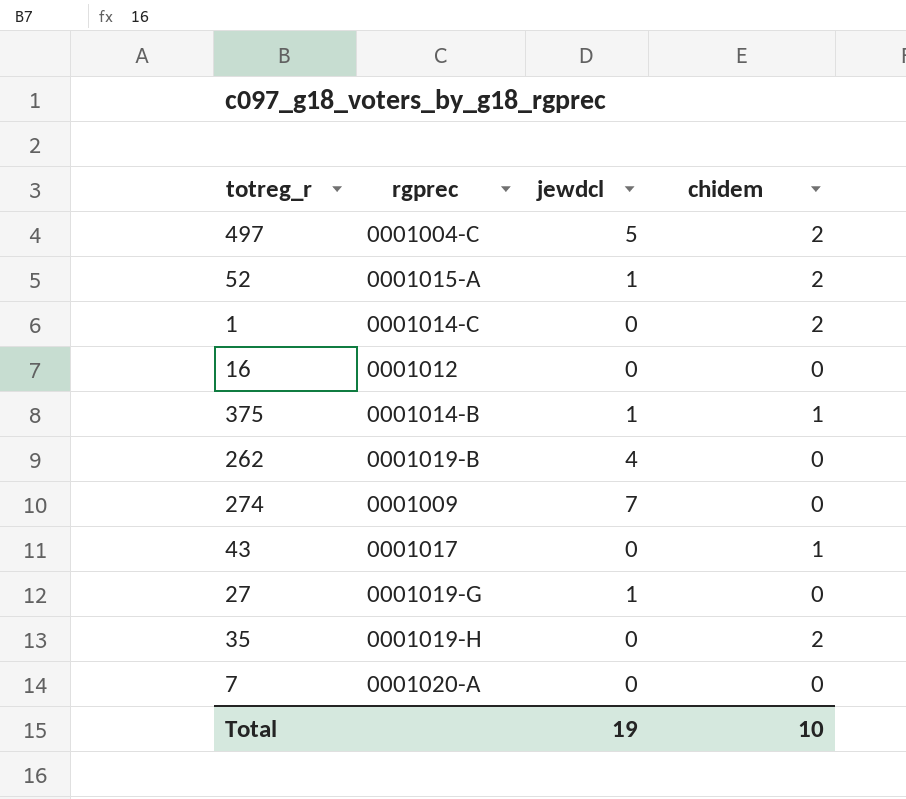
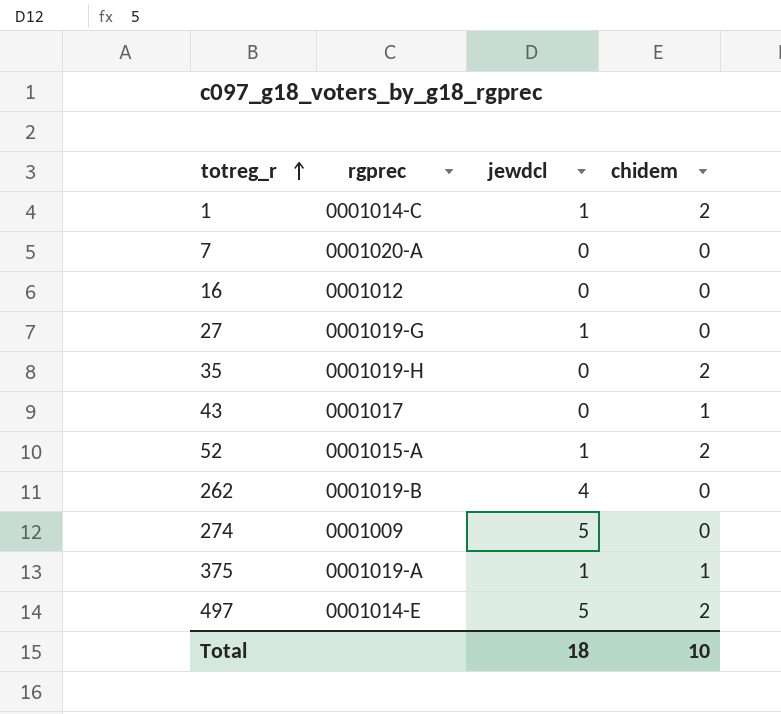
row order: none -> totreg_r ascending
1 | jewdcl: 0 -> 1
274 | jewdcl: 7 -> 5
375 | rgprec: 0001014-B -> 0001019-A
497 | rgprec: 0001004-C -> 0001014-E
Total | jewdcl: 19 -> 18

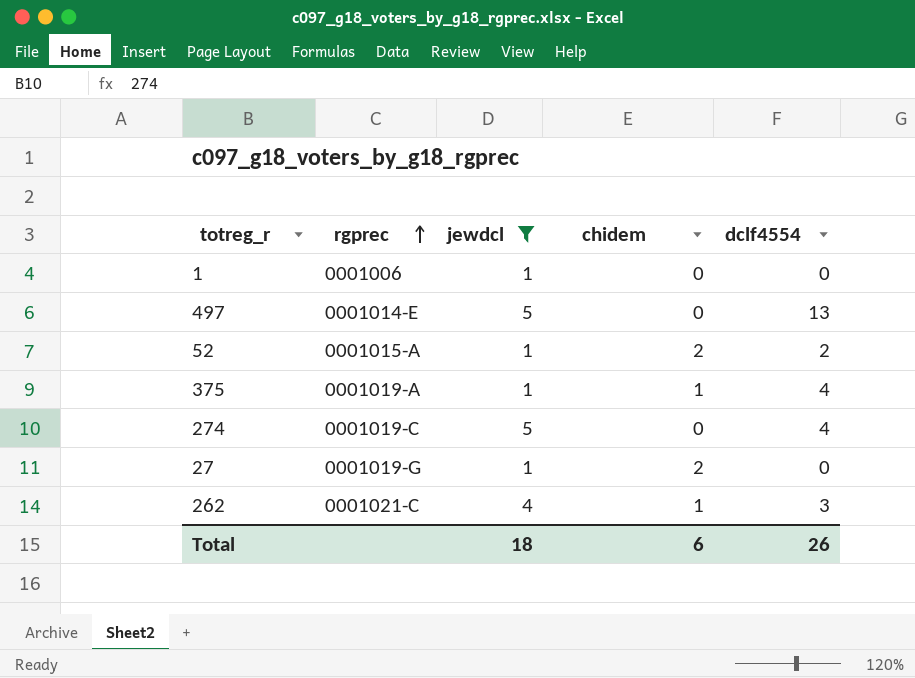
filter: none -> jewdcl != 0
row order: totreg_r ascending -> rgprec ascending
column dclf4554 | position: none -> 5
1 | rgprec: 0001014-C -> 0001006
1 | chidem: 2 -> 0
497 | chidem: 2 -> 0
274 | rgprec: 0001009 -> 0001019-C
27 | chidem: 0 -> 2
262 | rgprec: 0001019-B -> 0001021-C
262 | chidem: 0 -> 1
Total | chidem: 10 -> 6

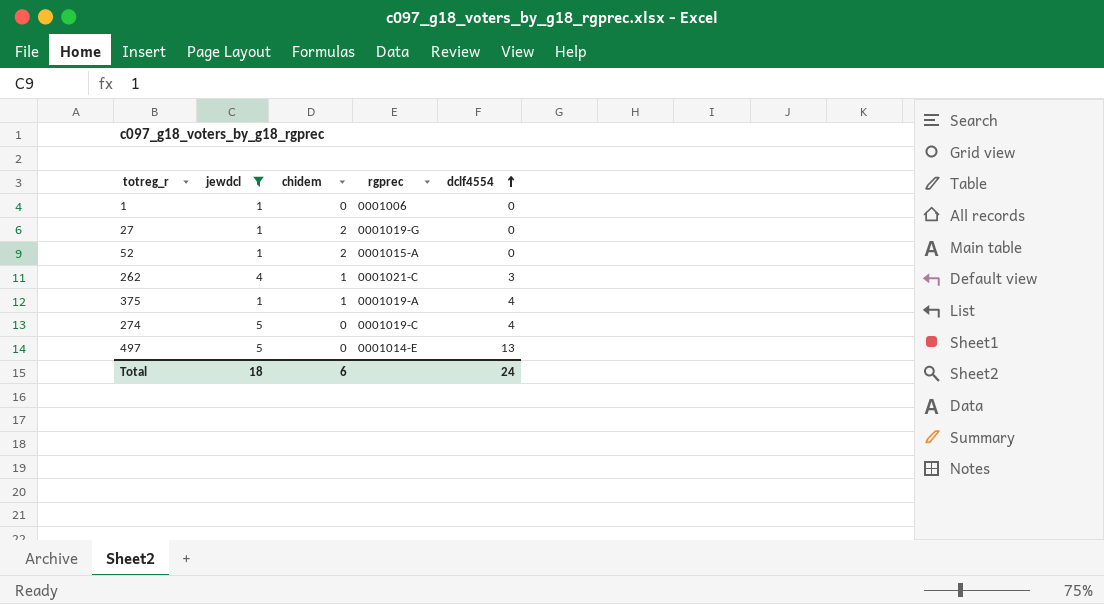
row order: rgprec ascending -> dclf4554 ascending
column rgprec | position: 2 -> 4
52 | dclf4554: 2 -> 0
Total | dclf4554: 26 -> 24

